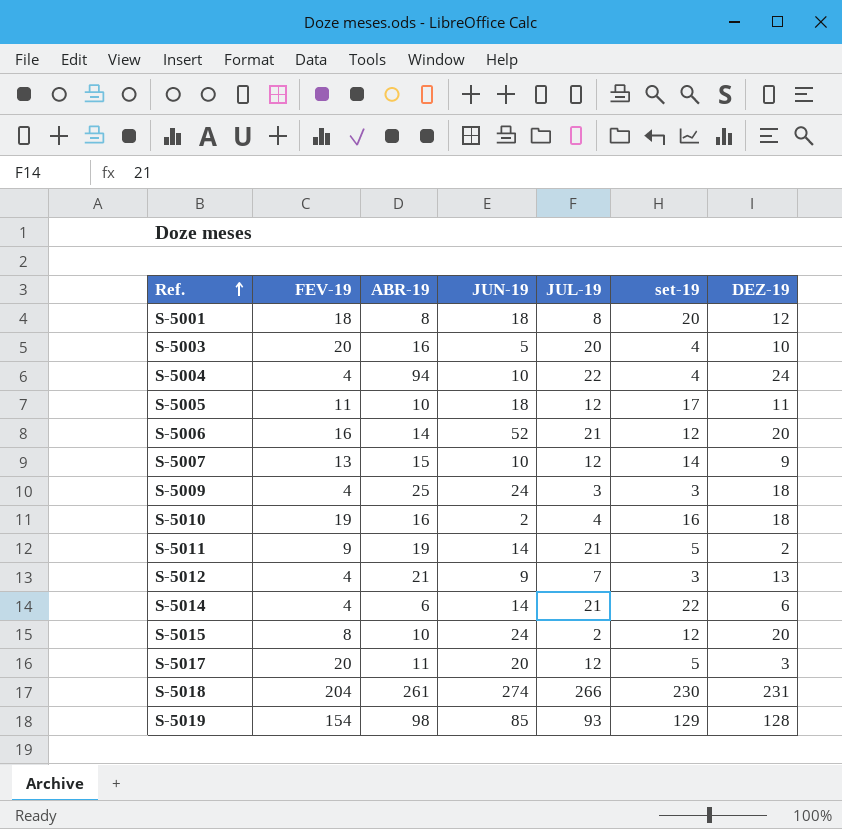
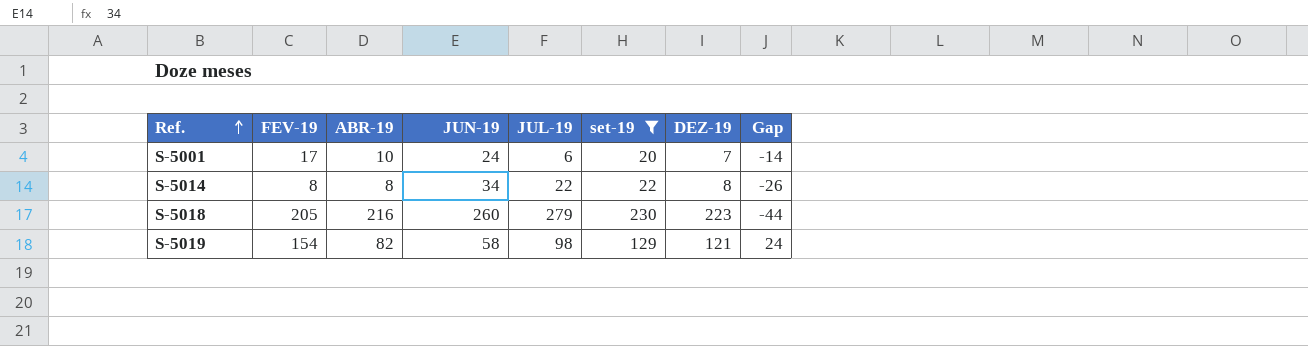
filter: none -> set-19 >= 20
column Gap | formula: none -> [ABR-19] - [JUN-19]
S-5001 | FEV-19: 18 -> 17
S-5001 | ABR-19: 8 -> 10
S-5001 | JUN-19: 18 -> 24
S-5001 | JUL-19: 8 -> 6
S-5001 | DEZ-19: 12 -> 7
S-5014 | FEV-19: 4 -> 8
S-5014 | ABR-19: 6 -> 8
S-5014 | JUN-19: 14 -> 34
S-5014 | JUL-19: 21 -> 22
S-5014 | DEZ-19: 6 -> 8
S-5018 | FEV-19: 204 -> 205
S-5018 | ABR-19: 261 -> 216
S-5018 | JUN-19: 274 -> 260
S-5018 | JUL-19: 266 -> 279
S-5018 | DEZ-19: 231 -> 223
S-5019 | ABR-19: 98 -> 82
S-5019 | JUN-19: 85 -> 58
S-5019 | JUL-19: 93 -> 98
S-5019 | DEZ-19: 128 -> 121

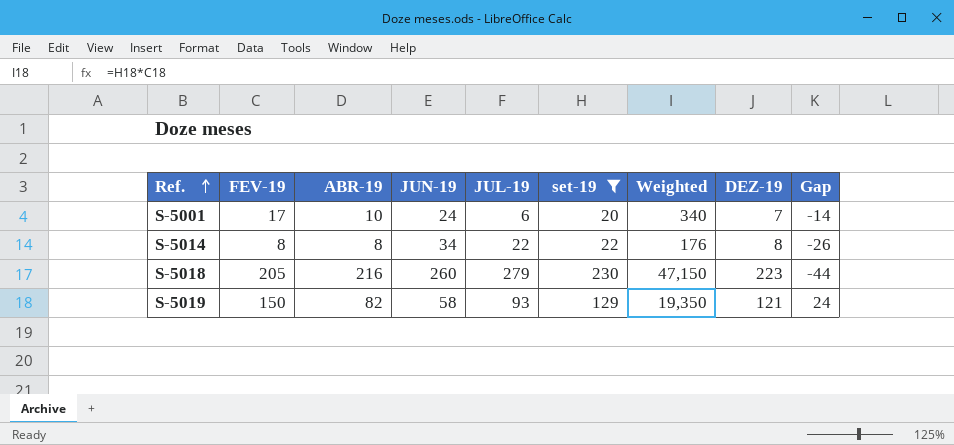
column Weighted | formula: none -> [FEV-19] * [set-19]
S-5019 | FEV-19: 154 -> 150
S-5019 | JUL-19: 98 -> 93

